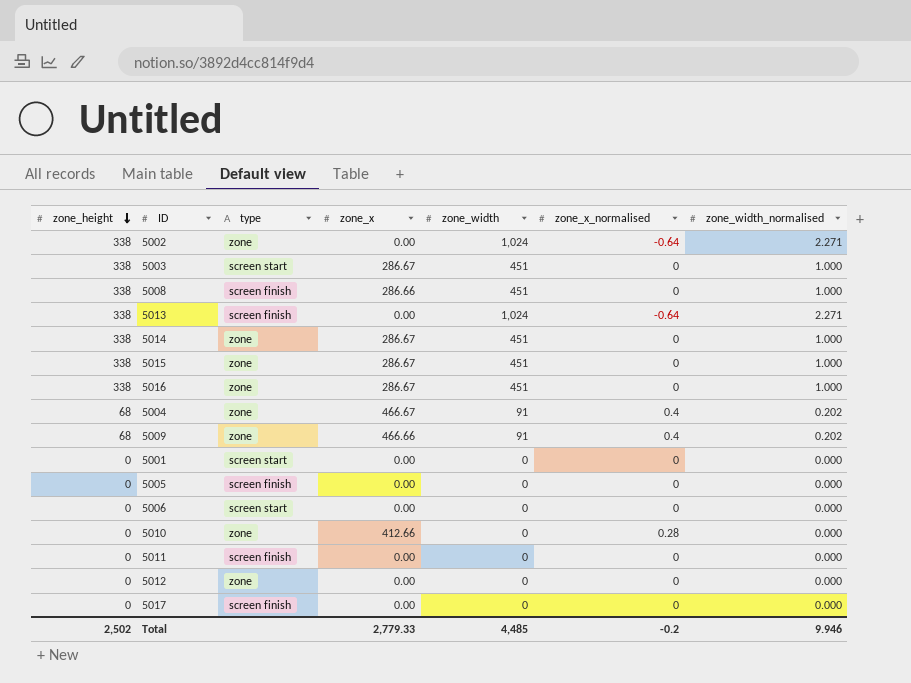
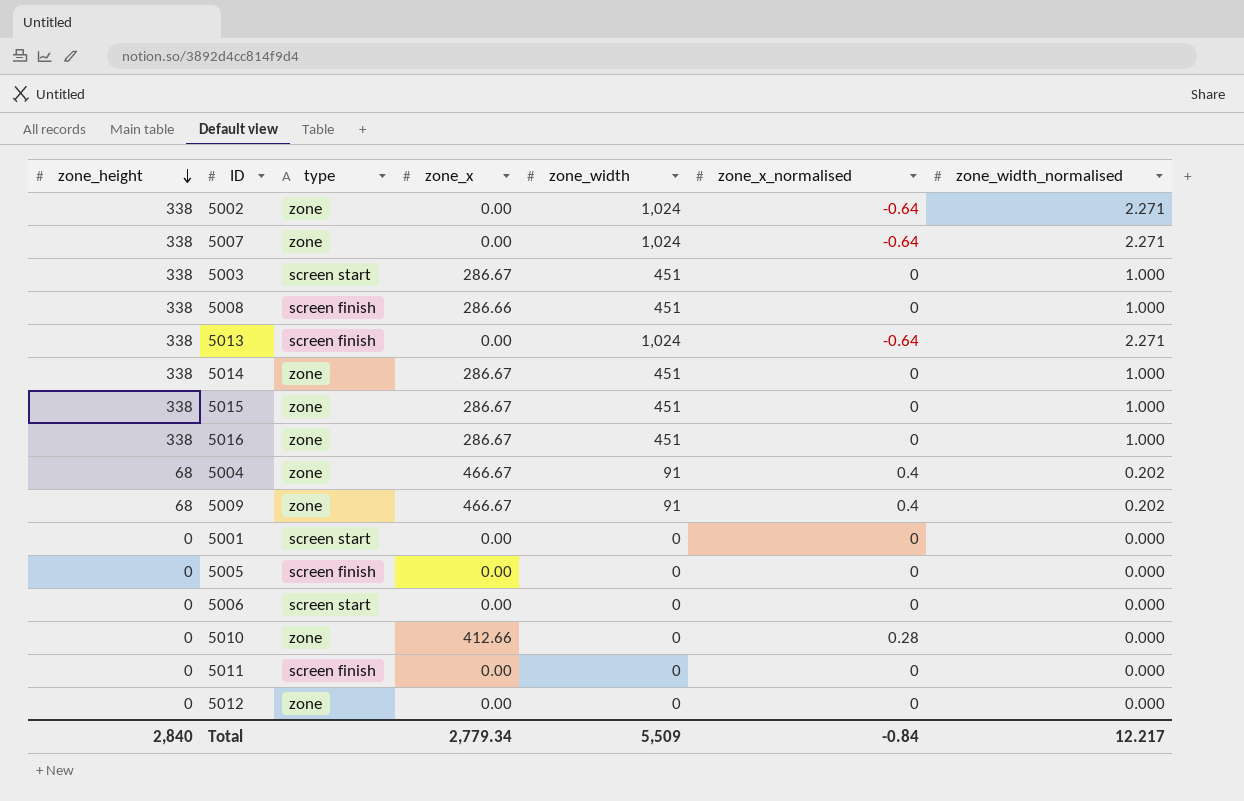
row 5017: 0 | screen finish | 0.00 | 0 | 0 | 0.000 -> none
row 5007: none -> 338 | zone | 0.00 | 1,024 | -0.64 | 2.271
5009 | zone_x: 466.66 -> 466.67
Total | zone_height: 2,502 -> 2,840
Total | zone_x: 2,779.33 -> 2,779.34
Total | zone_width: 4,485 -> 5,509
Total | zone_x_normalised: -0.2 -> -0.84
Total | zone_width_normalised: 9.946 -> 12.217

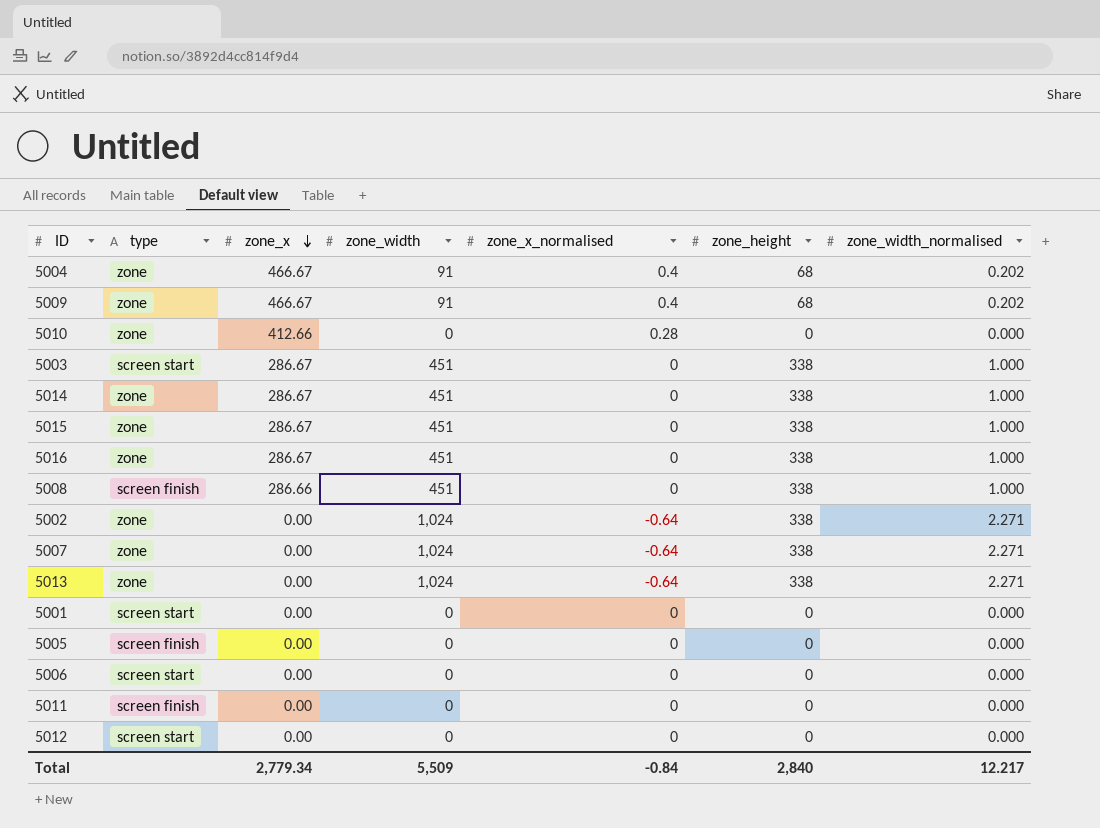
row order: zone_height descending -> zone_x descending
column zone_height | position: 1 -> 6
5013 | type: screen finish -> zone
5012 | type: zone -> screen start

